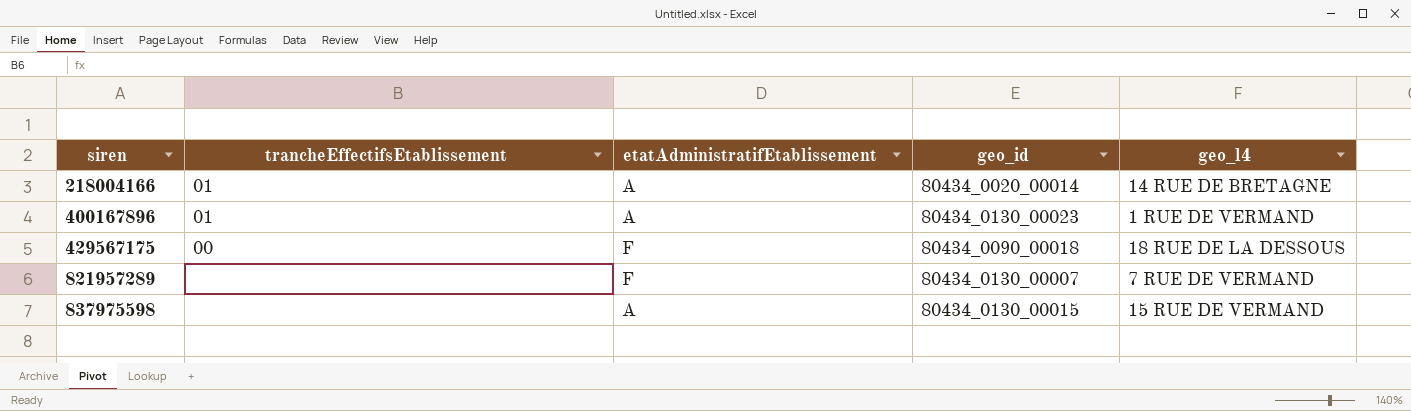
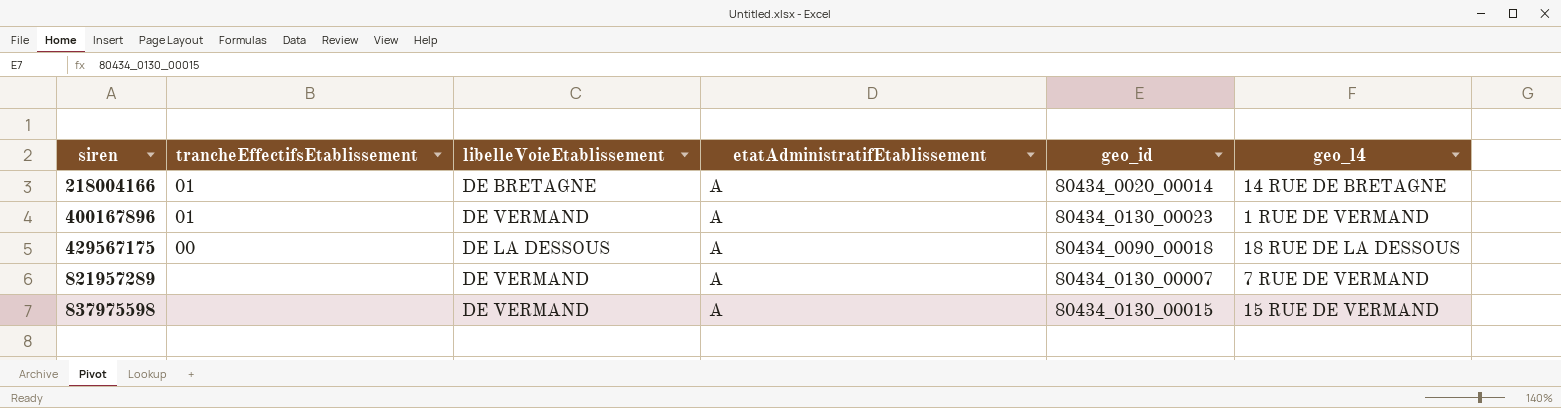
column libelleVoieEtablissement | position: none -> 3
429567175 | etatAdministratifEtablissement: F -> A
821957289 | etatAdministratifEtablissement: F -> A

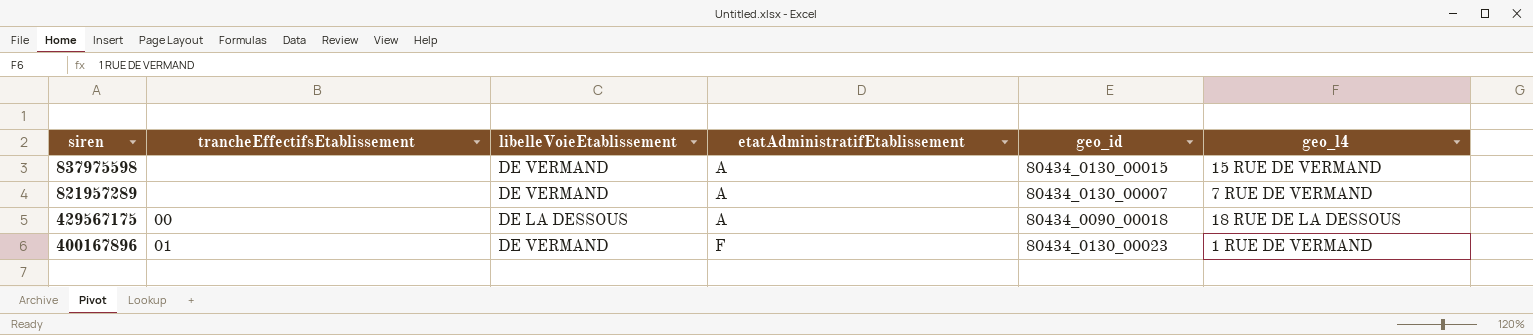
row order: siren ascending -> siren descending
row 218004166: 01 | DE BRETAGNE | A | 80434_0020_00014 | 14 RUE DE BRETAGNE -> none
400167896 | etatAdministratifEtablissement: A -> F

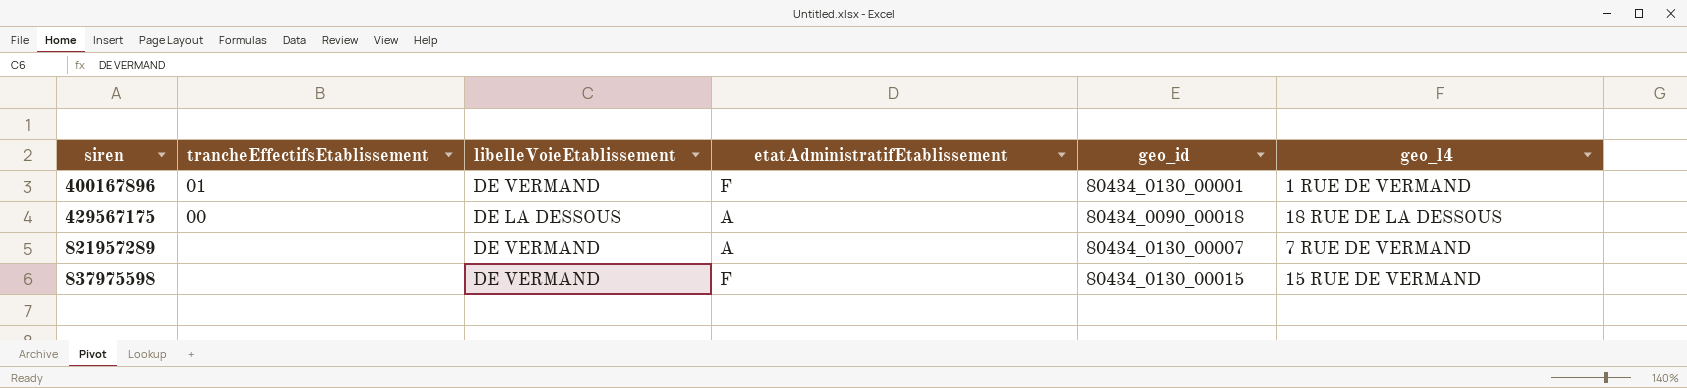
row order: siren descending -> siren ascending
400167896 | geo_id: 80434_0130_00023 -> 80434_0130_00001
837975598 | etatAdministratifEtablissement: A -> F

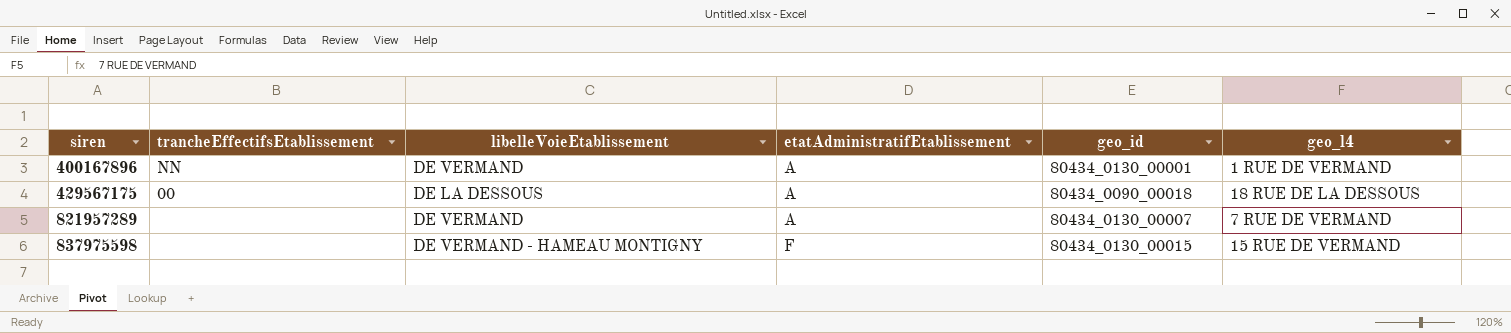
400167896 | trancheEffectifsEtablissement: 01 -> NN
400167896 | etatAdministratifEtablissement: F -> A
837975598 | libelleVoieEtablissement: DE VERMAND -> DE VERMAND - HAMEAU MONTIGNY

